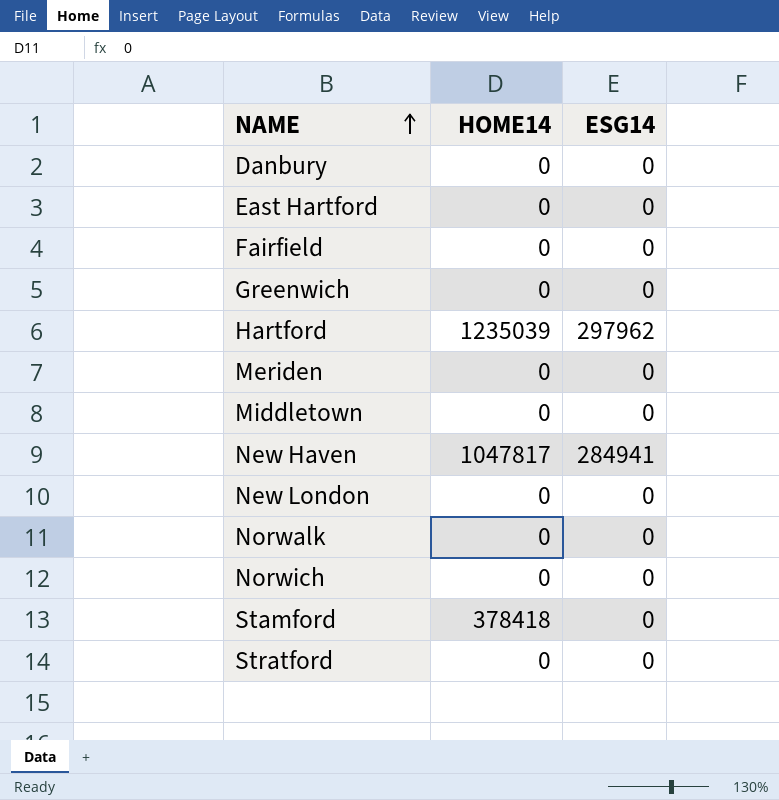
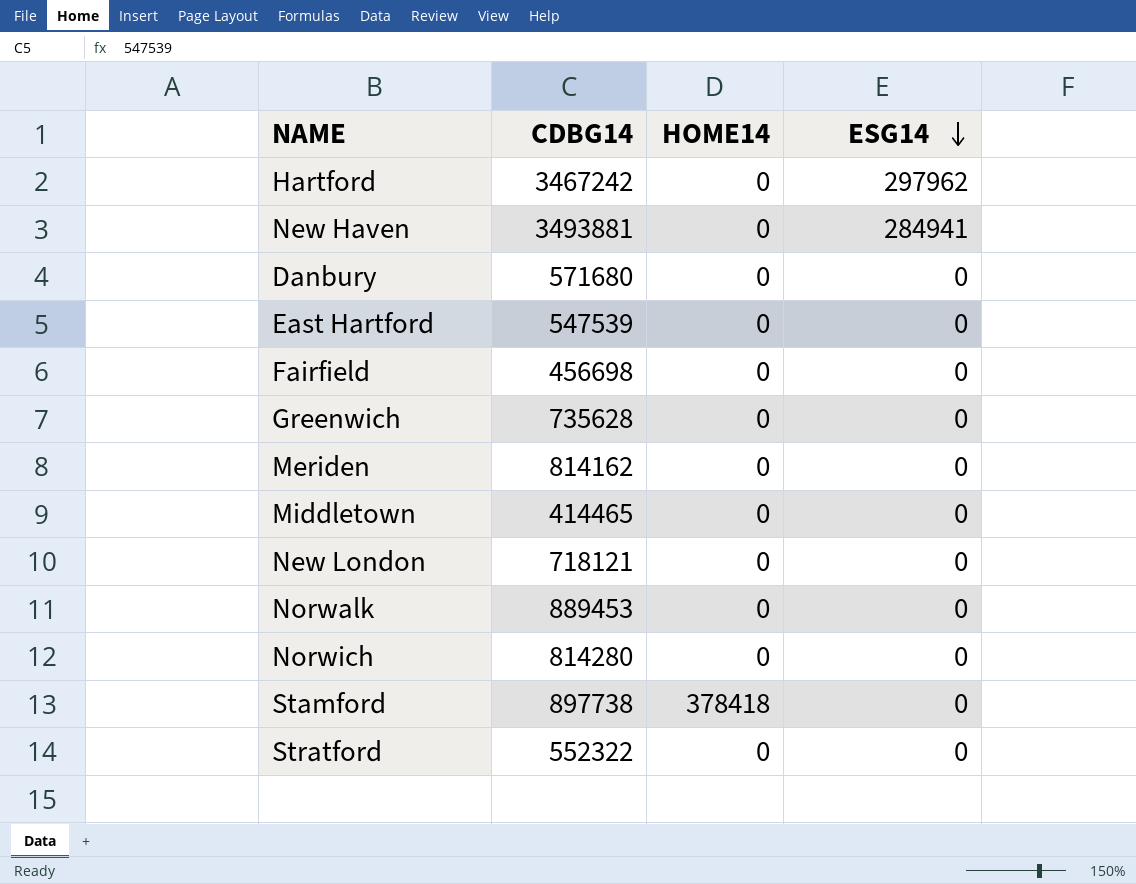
row order: NAME ascending -> ESG14 descending
column CDBG14 | position: none -> 2
Hartford | HOME14: 1235039 -> 0
New Haven | HOME14: 1047817 -> 0

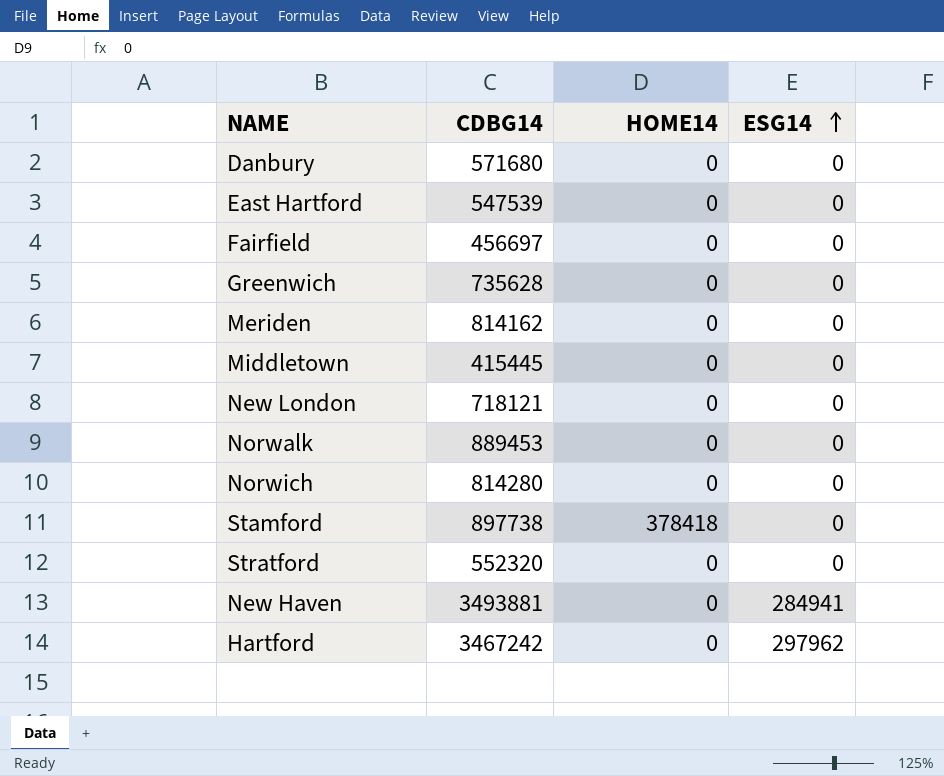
row order: ESG14 descending -> ESG14 ascending
Fairfield | CDBG14: 456698 -> 456697
Middletown | CDBG14: 414465 -> 415445
Stratford | CDBG14: 552322 -> 552320

